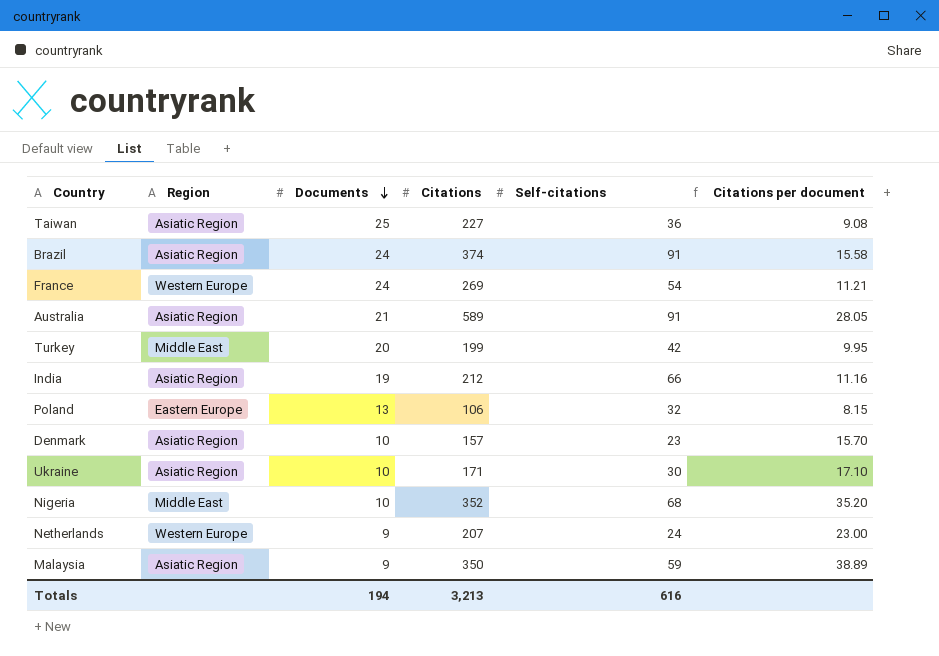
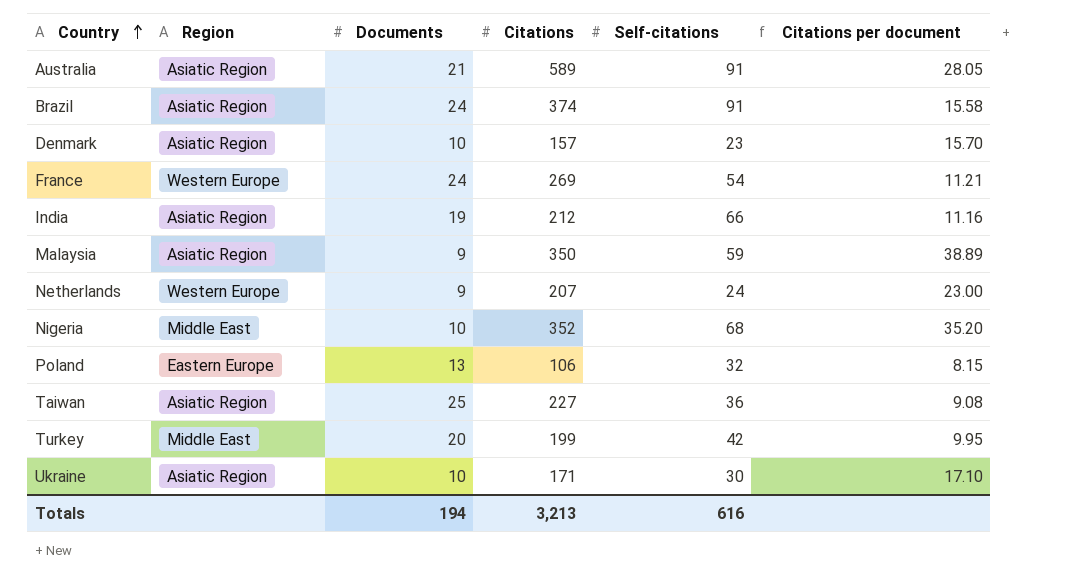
row order: Documents descending -> Country ascending

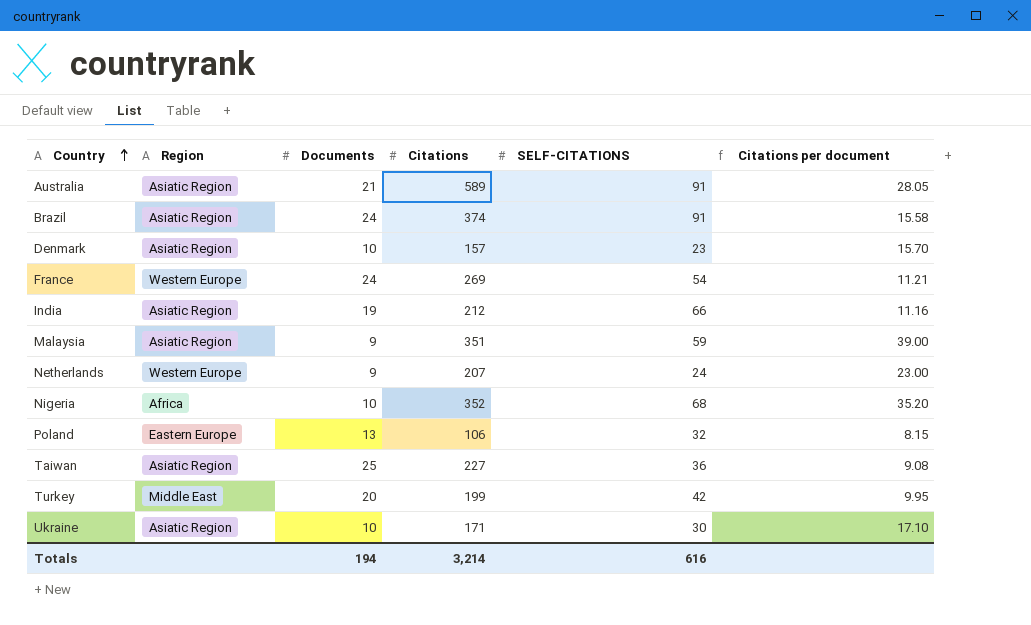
column name: Self-citations -> SELF-CITATIONS
Malaysia | Citations: 350 -> 351
Malaysia | Citations per document: 38.89 -> 39.00
Nigeria | Region: Middle East -> Africa
Totals | Citations: 3,213 -> 3,214

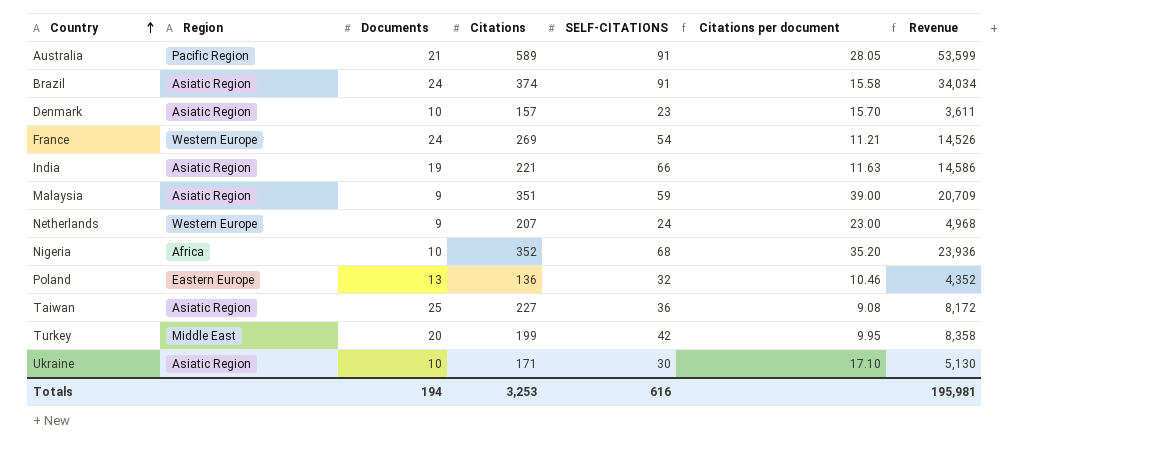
column Revenue | formula: none -> [Citations] * [SELF-CITATIONS]
Australia | Region: Asiatic Region -> Pacific Region
India | Citations: 212 -> 221
India | Citations per document: 11.16 -> 11.63
Poland | Citations: 106 -> 136
Poland | Citations per document: 8.15 -> 10.46
Totals | Citations: 3,214 -> 3,253

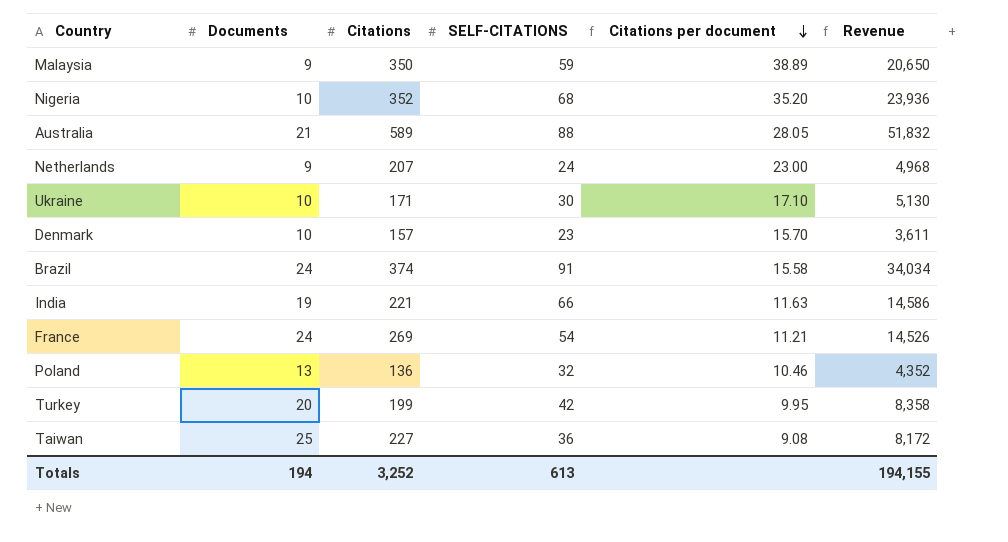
row order: Country ascending -> Citations per document descending
column Region | position: 2 -> none
Malaysia | Citations: 351 -> 350
Malaysia | Citations per document: 39.00 -> 38.89
Malaysia | Revenue: 20,709 -> 20,650
Australia | SELF-CITATIONS: 91 -> 88
Australia | Revenue: 53,599 -> 51,832
Totals | Citations: 3,253 -> 3,252
Totals | SELF-CITATIONS: 616 -> 613
Totals | Revenue: 195,981 -> 194,155

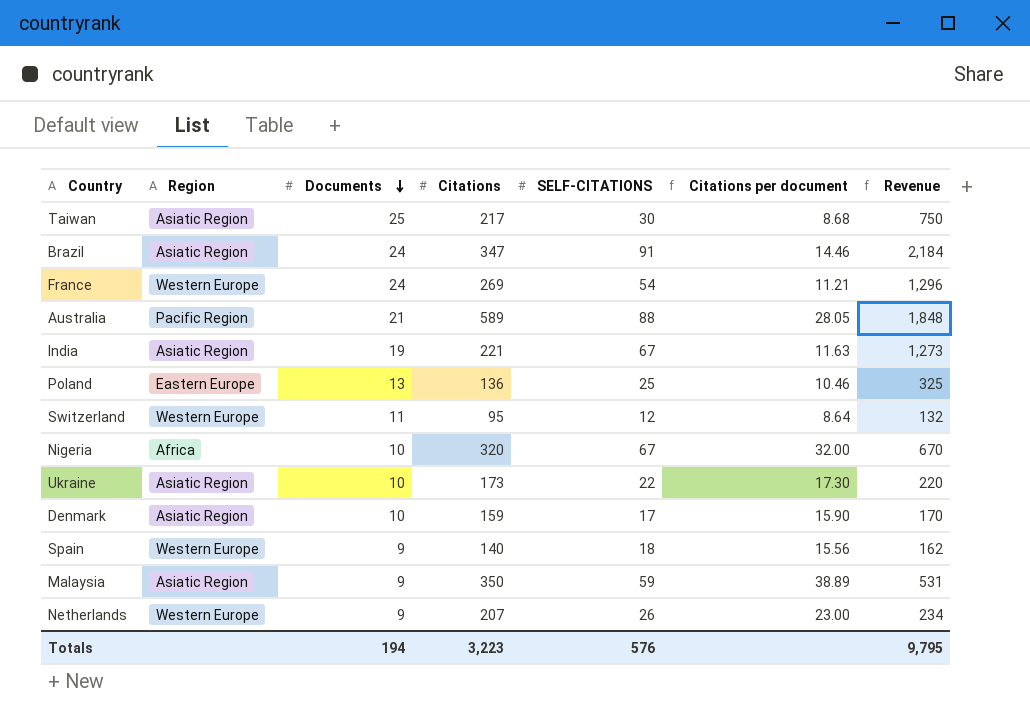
row order: Citations per document descending -> Documents descending
column Region | position: none -> 2
column Revenue | formula: [Citations] * [SELF-CITATIONS] -> [Documents] * [SELF-CITATIONS]
row Turkey: 20 | 199 | 42 | 9.95 | 8,358 -> none
Taiwan | Citations: 227 -> 217
Taiwan | SELF-CITATIONS: 36 -> 30
Taiwan | Citations per document: 9.08 -> 8.68
Brazil | Citations: 374 -> 347
Brazil | Citations per document: 15.58 -> 14.46
India | SELF-CITATIONS: 66 -> 67
Poland | SELF-CITATIONS: 32 -> 25
row Switzerland: none -> Western Europe | 11 | 95 | 12 | 8.64 | 132
Nigeria | Citations: 352 -> 320
Nigeria | SELF-CITATIONS: 68 -> 67
Nigeria | Citations per document: 35.20 -> 32.00
Ukraine | Citations: 171 -> 173
Ukraine | SELF-CITATIONS: 30 -> 22
Ukraine | Citations per document: 17.10 -> 17.30
Denmark | Citations: 157 -> 159
Denmark | SELF-CITATIONS: 23 -> 17
Denmark | Citations per document: 15.70 -> 15.90
row Spain: none -> Western Europe | 9 | 140 | 18 | 15.56 | 162
Netherlands | SELF-CITATIONS: 24 -> 26
Totals | Citations: 3,252 -> 3,223
Totals | SELF-CITATIONS: 613 -> 576
Totals | Revenue: 194,155 -> 9,795

